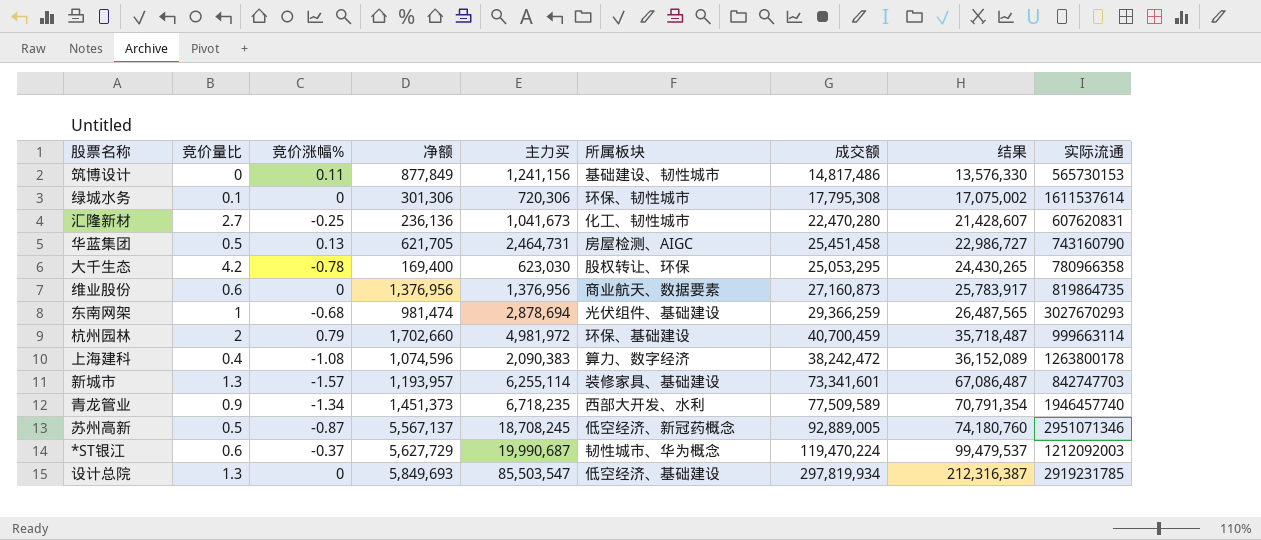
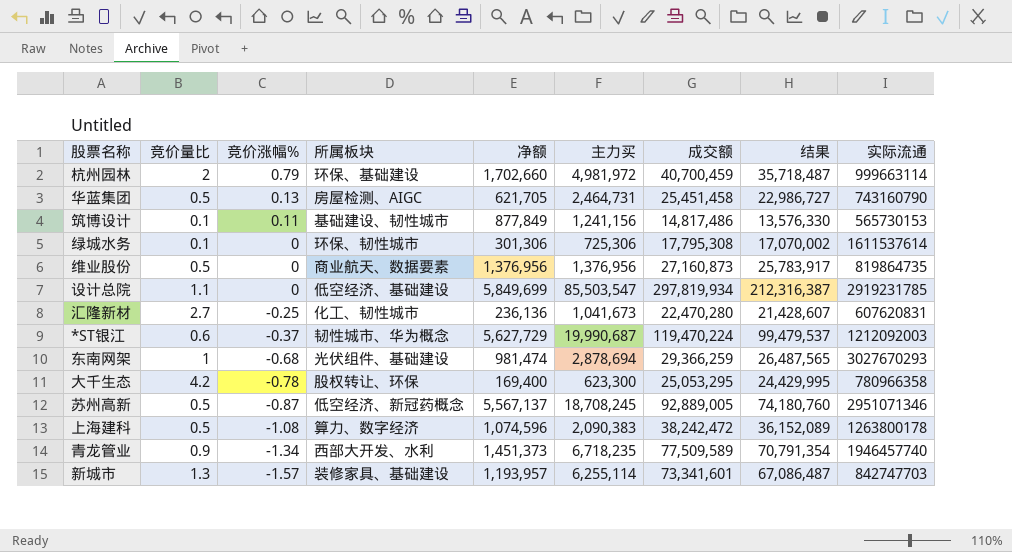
row order: 结果 ascending -> 竞价涨幅% descending
column 所属板块 | position: 6 -> 4
筑博设计 | 竞价量比: 0 -> 0.1
绿城水务 | 主力买: 720,306 -> 725,306
绿城水务 | 结果: 17,075,002 -> 17,070,002
维业股份 | 竞价量比: 0.6 -> 0.5
设计总院 | 竞价量比: 1.3 -> 1.1
设计总院 | 净额: 5,849,693 -> 5,849,699
大千生态 | 主力买: 623,030 -> 623,300
大千生态 | 结果: 24,430,265 -> 24,429,995
上海建科 | 竞价量比: 0.4 -> 0.5

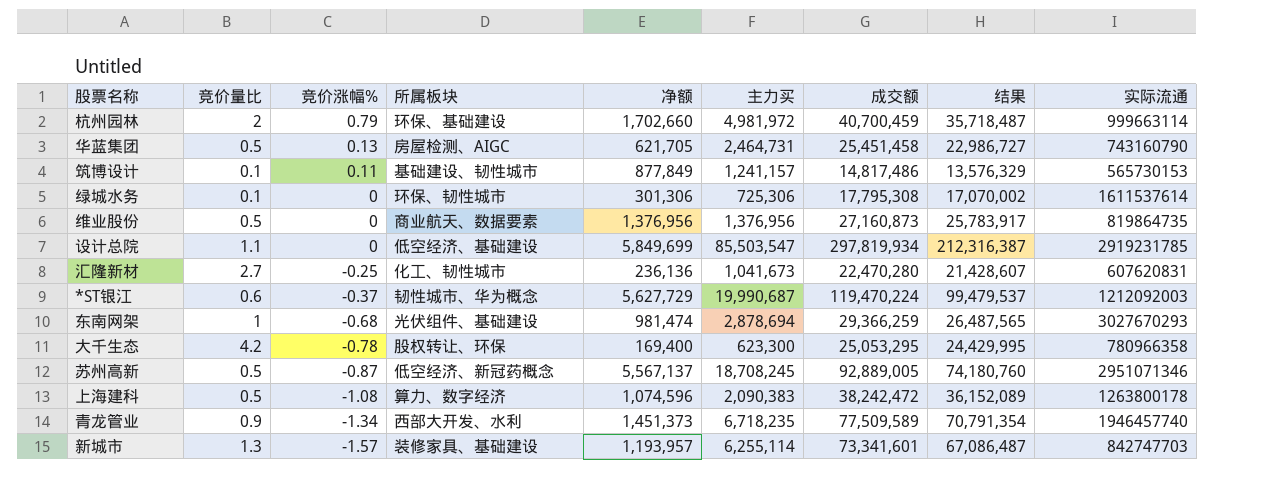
筑博设计 | 主力买: 1,241,156 -> 1,241,157
筑博设计 | 结果: 13,576,330 -> 13,576,329

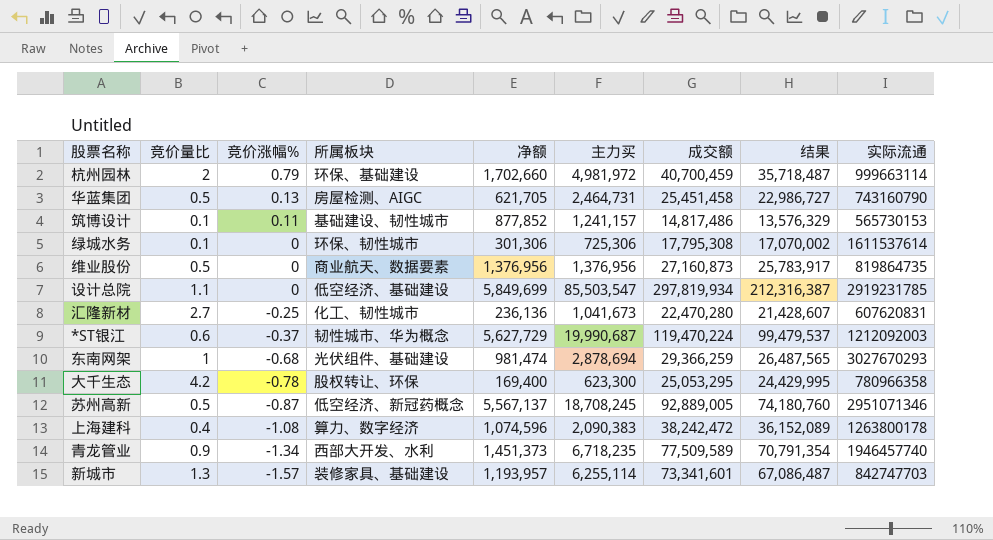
筑博设计 | 净额: 877,849 -> 877,852
上海建科 | 竞价量比: 0.5 -> 0.4

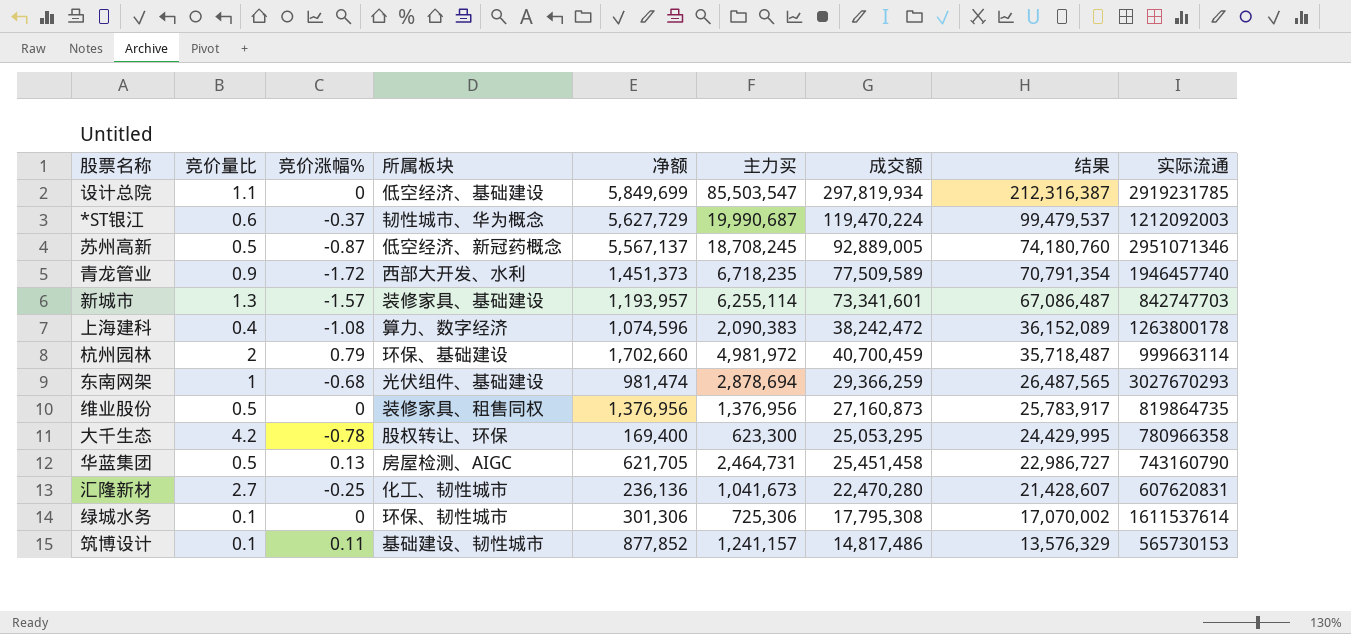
row order: 竞价涨幅% descending -> 结果 descending
青龙管业 | 竞价涨幅%: -1.34 -> -1.72
维业股份 | 所属板块: 商业航天、数据要素 -> 装修家具、租售同权

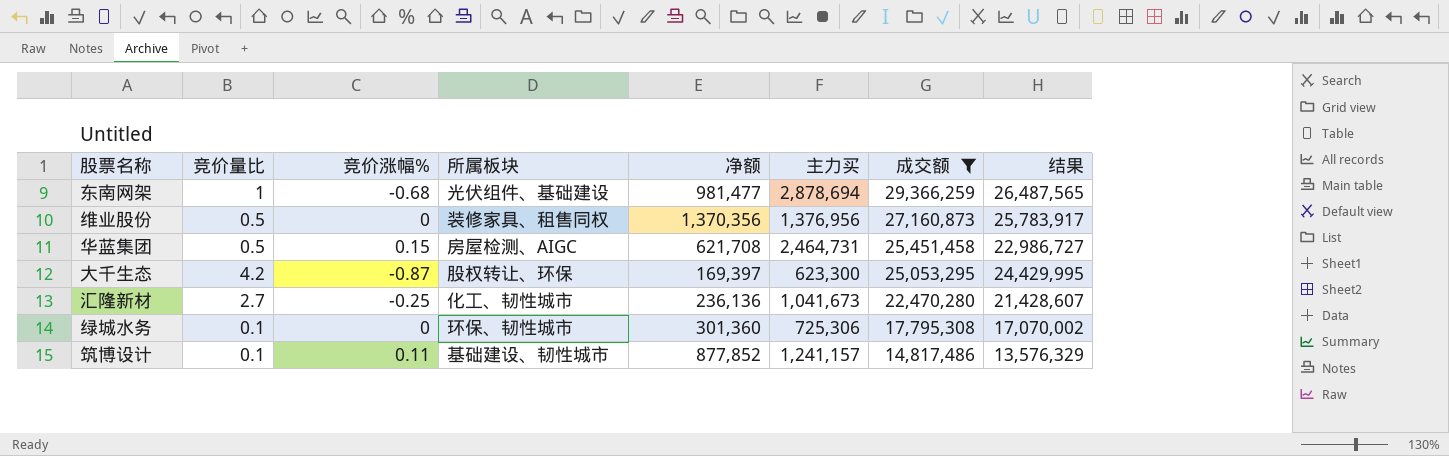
filter: none -> 成交额 <= 29,366,259
row order: 结果 descending -> 成交额 descending
column 实际流通 | position: 9 -> none
东南网架 | 净额: 981,474 -> 981,477
维业股份 | 净额: 1,376,956 -> 1,370,356
华蓝集团 | 竞价涨幅%: 0.13 -> 0.15
华蓝集团 | 净额: 621,705 -> 621,708
大千生态 | 竞价涨幅%: -0.78 -> -0.87
大千生态 | 净额: 169,400 -> 169,397
绿城水务 | 净额: 301,306 -> 301,360

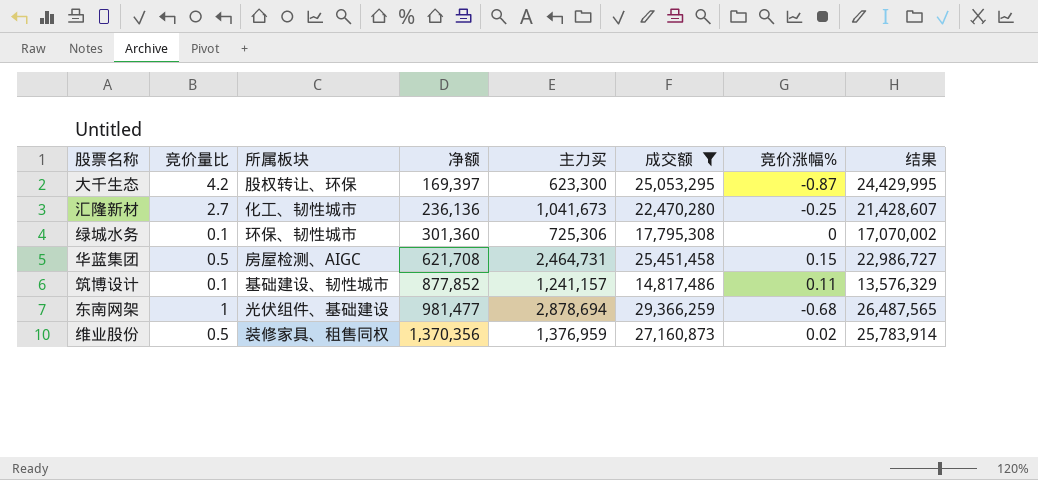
row order: 成交额 descending -> 净额 ascending
column 竞价涨幅% | position: 3 -> 7
维业股份 | 主力买: 1,376,956 -> 1,376,959
维业股份 | 竞价涨幅%: 0 -> 0.02
维业股份 | 结果: 25,783,917 -> 25,783,914

